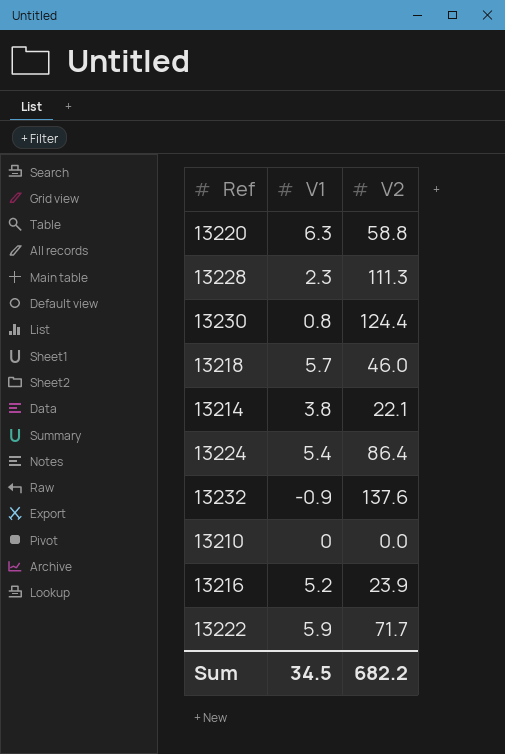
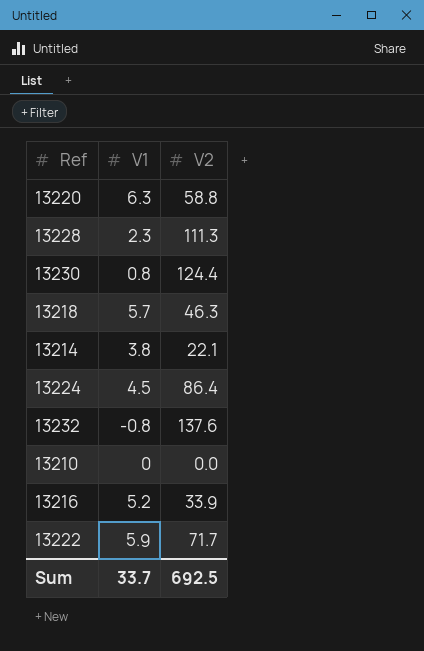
13218 | V2: 46.0 -> 46.3
13224 | V1: 5.4 -> 4.5
13232 | V1: -0.9 -> -0.8
13216 | V2: 23.9 -> 33.9
Sum | V1: 34.5 -> 33.7
Sum | V2: 682.2 -> 692.5

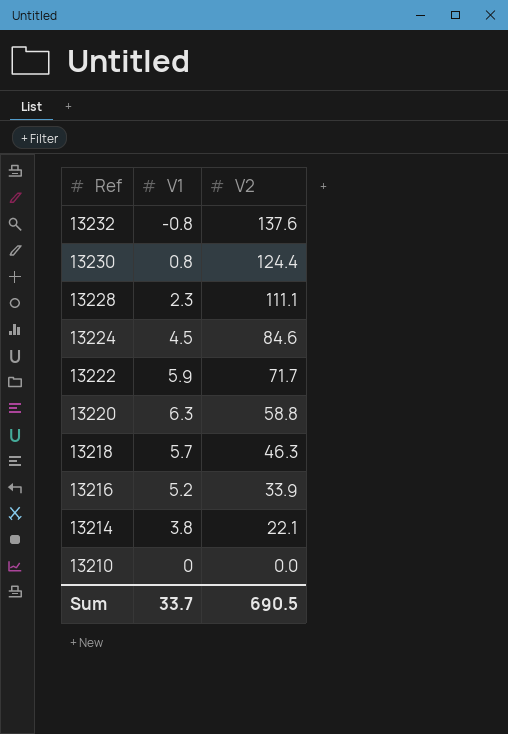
row order: none -> Ref descending
13228 | V2: 111.3 -> 111.1
13224 | V2: 86.4 -> 84.6
Sum | V2: 692.5 -> 690.5

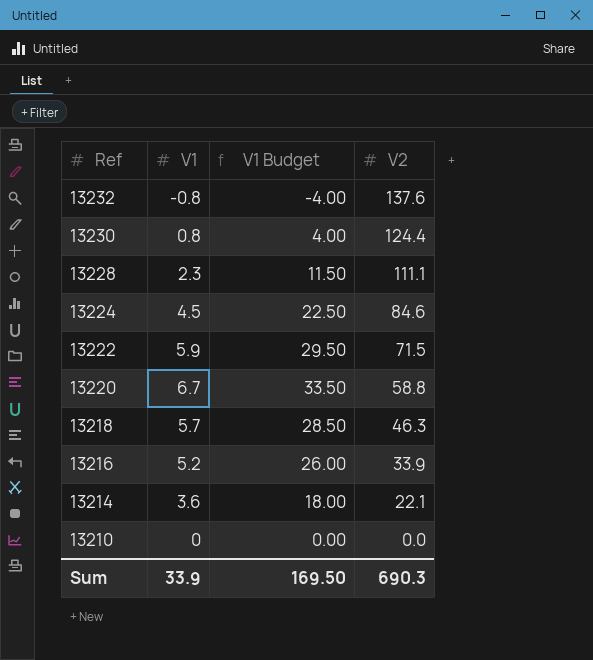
column V1 Budget | formula: none -> [V1] * 5
13222 | V2: 71.7 -> 71.5
13220 | V1: 6.3 -> 6.7
13214 | V1: 3.8 -> 3.6
Sum | V1: 33.7 -> 33.9
Sum | V2: 690.5 -> 690.3

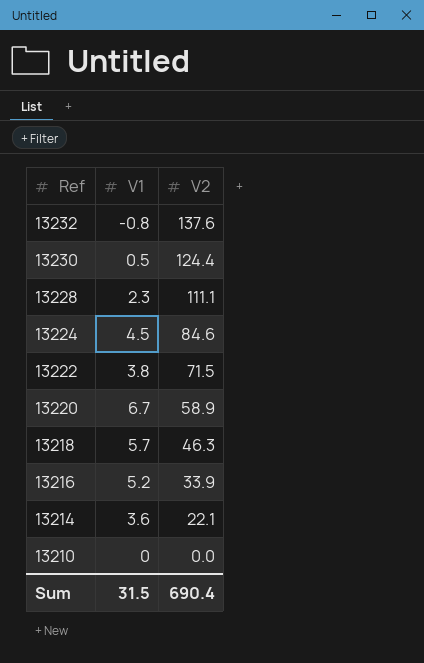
column V1 Budget | formula: [V1] * 5 -> none
13230 | V1: 0.8 -> 0.5
13222 | V1: 5.9 -> 3.8
13220 | V2: 58.8 -> 58.9
Sum | V1: 33.9 -> 31.5
Sum | V2: 690.3 -> 690.4

